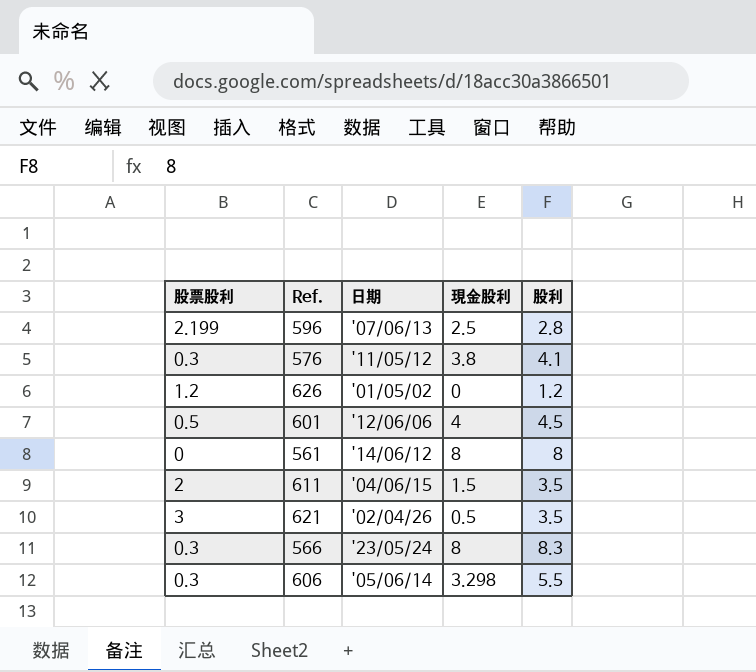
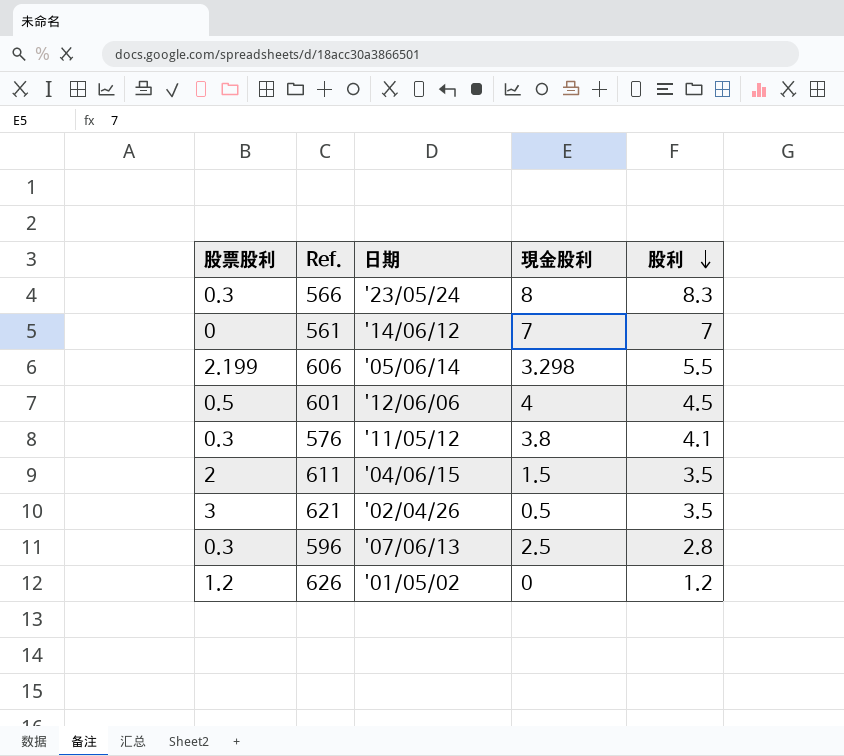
row order: none -> 股利 descending
561 | 現金股利: 8 -> 7
561 | 股利: 8 -> 7
606 | 股票股利: 0.3 -> 2.199
596 | 股票股利: 2.199 -> 0.3

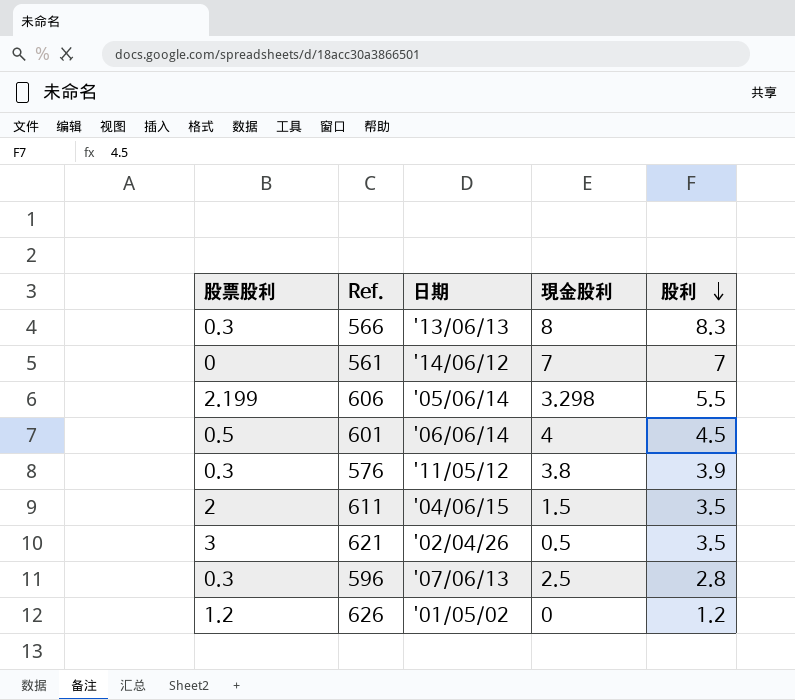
566 | 日期: '23/05/24 -> '13/06/13
601 | 日期: '12/06/06 -> '06/06/14
576 | 股利: 4.1 -> 3.9

